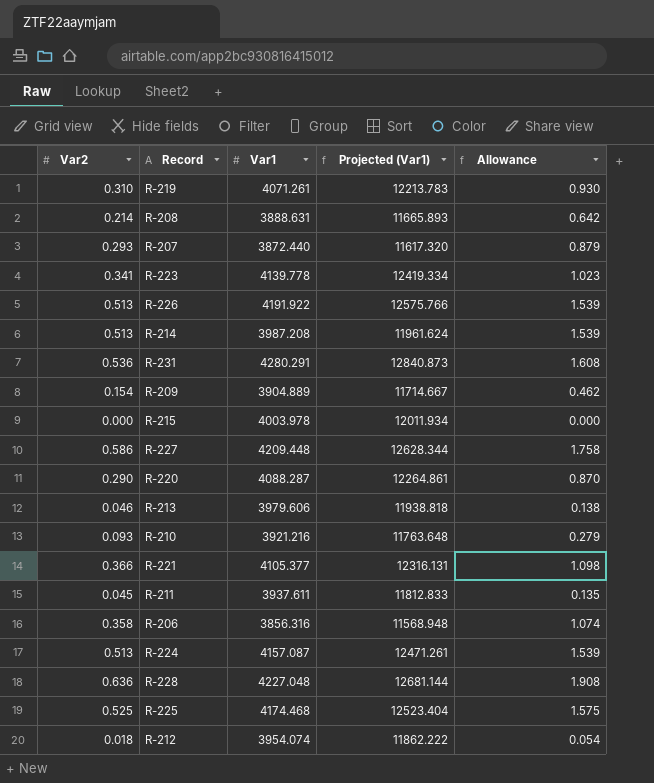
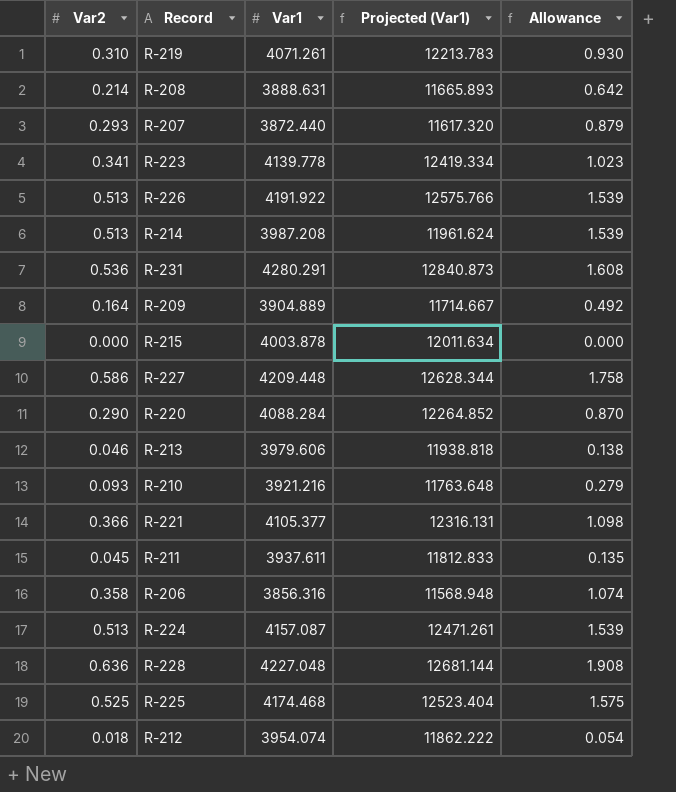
R-209 | Var2: 0.154 -> 0.164
R-209 | Allowance: 0.462 -> 0.492
R-215 | Var1: 4003.978 -> 4003.878
R-215 | Projected (Var1): 12011.934 -> 12011.634
R-220 | Var1: 4088.287 -> 4088.284
R-220 | Projected (Var1): 12264.861 -> 12264.852

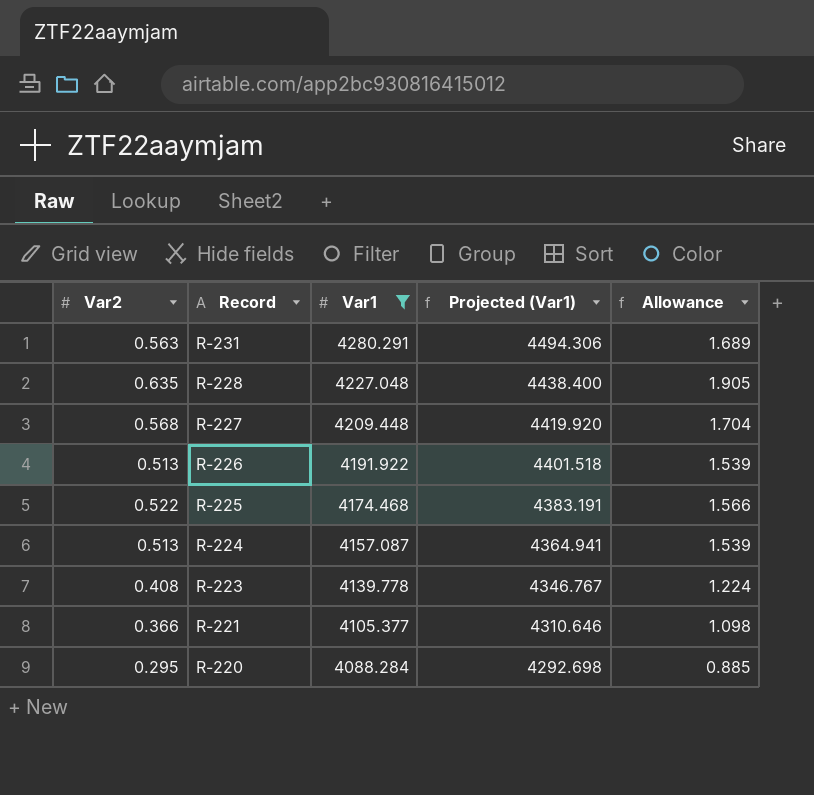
filter: none -> Var1 >= 4088.284
row order: none -> Record descending
column Projected (Var1) | formula: [Var1] * 3 -> [Var1] * 1.05
R-231 | Var2: 0.536 -> 0.563
R-231 | Allowance: 1.608 -> 1.689
R-228 | Var2: 0.636 -> 0.635
R-228 | Allowance: 1.908 -> 1.905
R-227 | Var2: 0.586 -> 0.568
R-227 | Allowance: 1.758 -> 1.704
R-225 | Var2: 0.525 -> 0.522
R-225 | Allowance: 1.575 -> 1.566
R-223 | Var2: 0.341 -> 0.408
R-223 | Allowance: 1.023 -> 1.224
R-220 | Var2: 0.290 -> 0.295
R-220 | Allowance: 0.870 -> 0.885

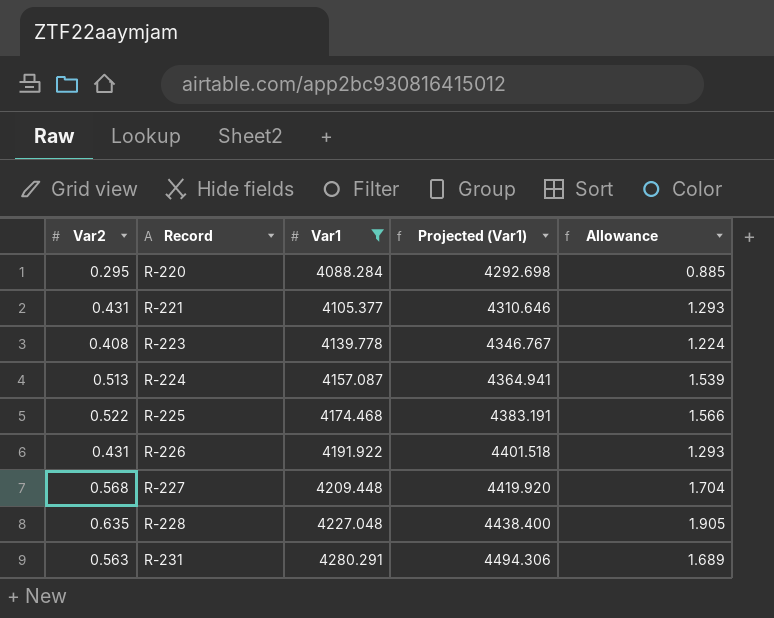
row order: Record descending -> Record ascending
R-221 | Var2: 0.366 -> 0.431
R-221 | Allowance: 1.098 -> 1.293
R-226 | Var2: 0.513 -> 0.431
R-226 | Allowance: 1.539 -> 1.293

